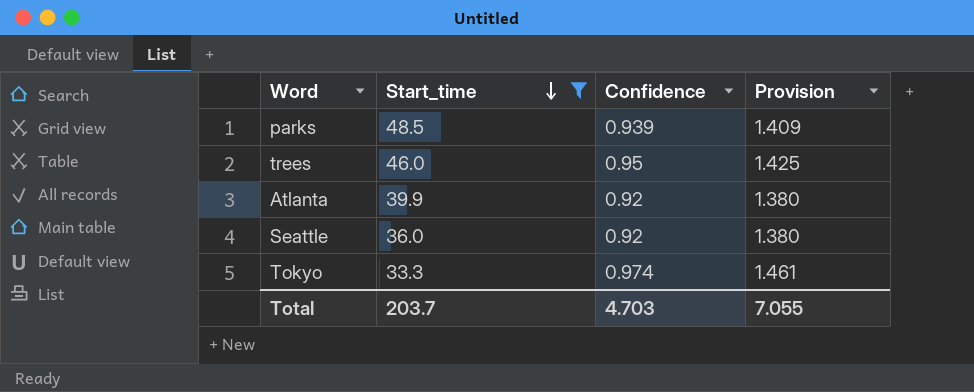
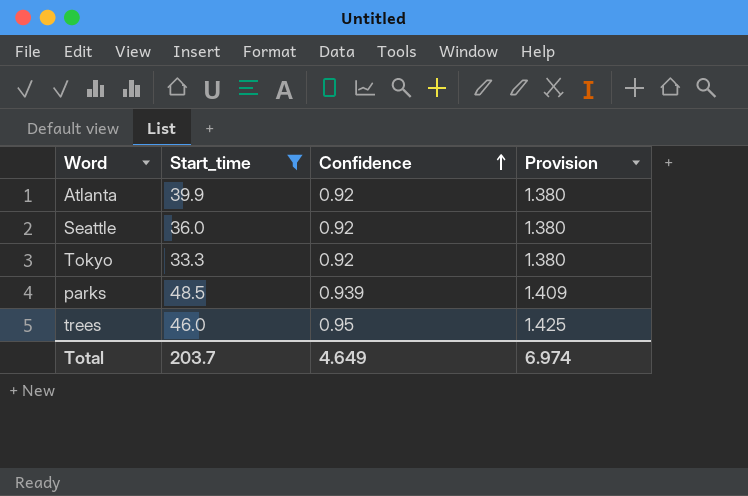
row order: Start_time descending -> Confidence ascending
Tokyo | Confidence: 0.974 -> 0.92
Tokyo | Provision: 1.461 -> 1.380
Total | Confidence: 4.703 -> 4.649
Total | Provision: 7.055 -> 6.974

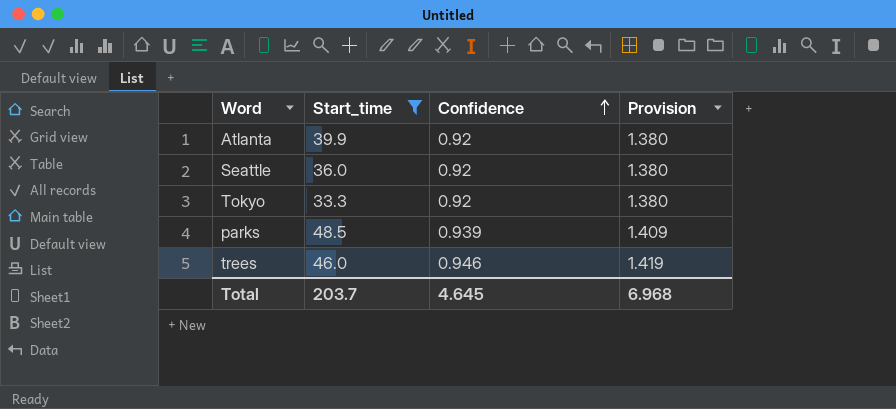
trees | Confidence: 0.95 -> 0.946
trees | Provision: 1.425 -> 1.419
Total | Confidence: 4.649 -> 4.645
Total | Provision: 6.974 -> 6.968

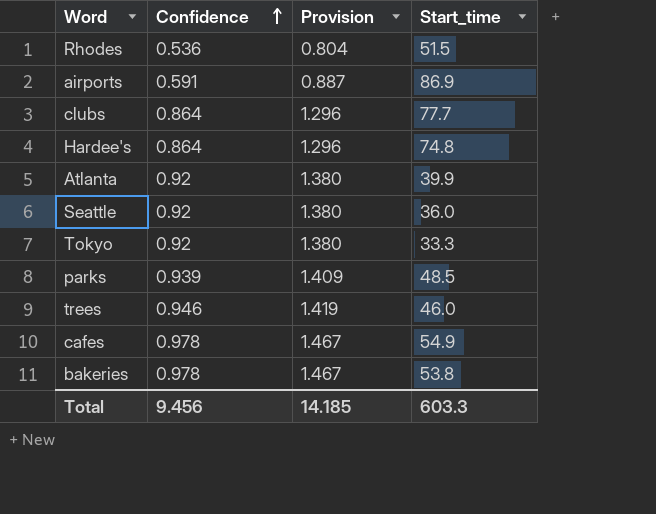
filter: Start_time <= 48.5 -> none
column Start_time | position: 2 -> 4
Total | Confidence: 4.645 -> 9.456
Total | Provision: 6.968 -> 14.185
Total | Start_time: 203.7 -> 603.3

